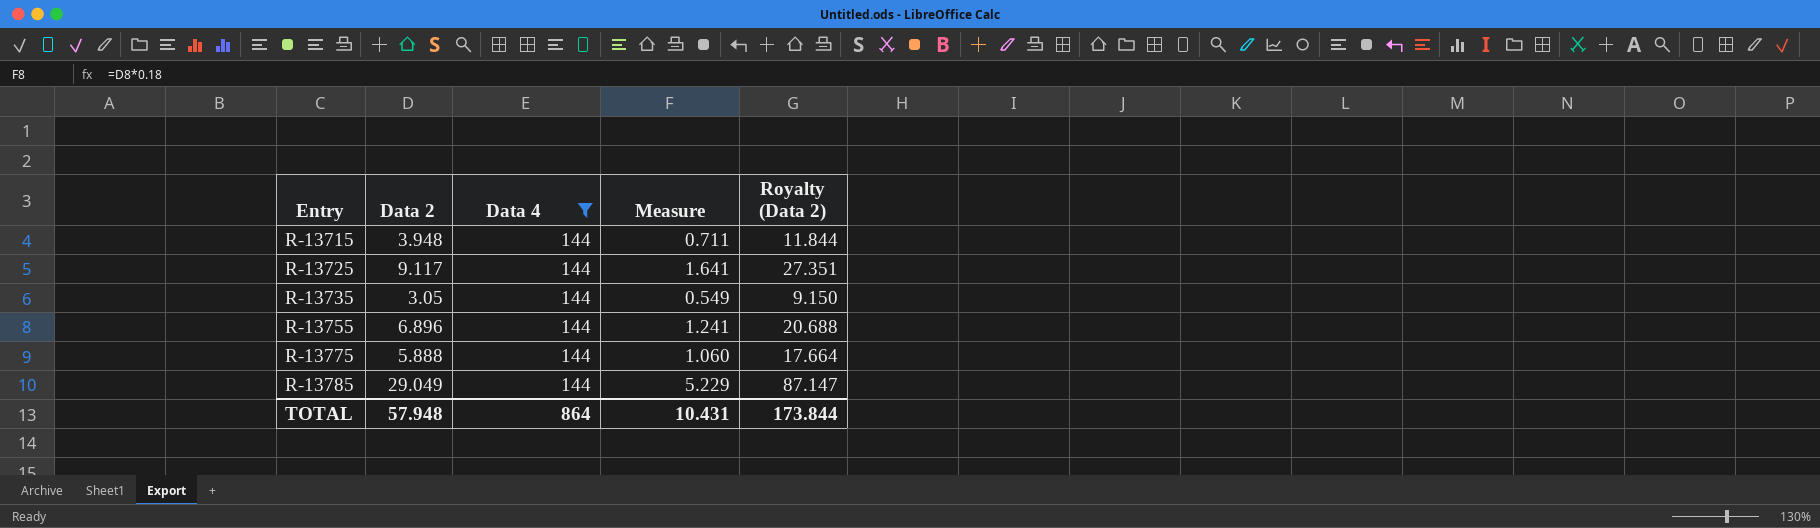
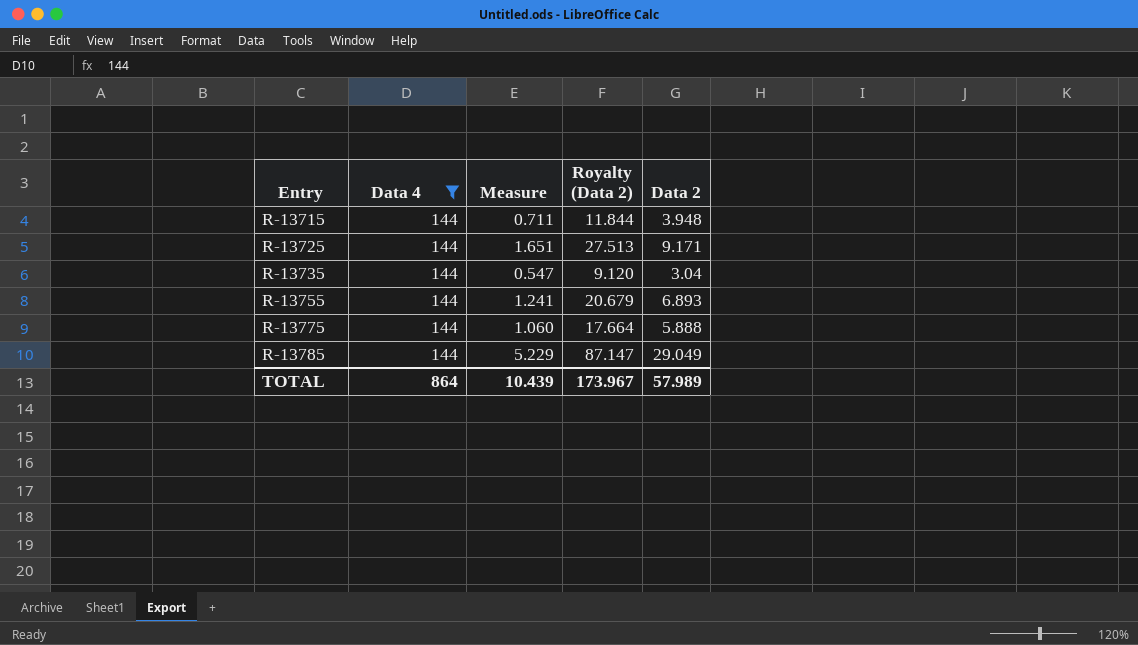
column Data 2 | position: 2 -> 5
R-13725 | Measure: 1.641 -> 1.651
R-13725 | Royalty (Data 2): 27.351 -> 27.513
R-13725 | Data 2: 9.117 -> 9.171
R-13735 | Measure: 0.549 -> 0.547
R-13735 | Royalty (Data 2): 9.150 -> 9.120
R-13735 | Data 2: 3.05 -> 3.04
R-13755 | Royalty (Data 2): 20.688 -> 20.679
R-13755 | Data 2: 6.896 -> 6.893
TOTAL | Measure: 10.431 -> 10.439
TOTAL | Royalty (Data 2): 173.844 -> 173.967
TOTAL | Data 2: 57.948 -> 57.989

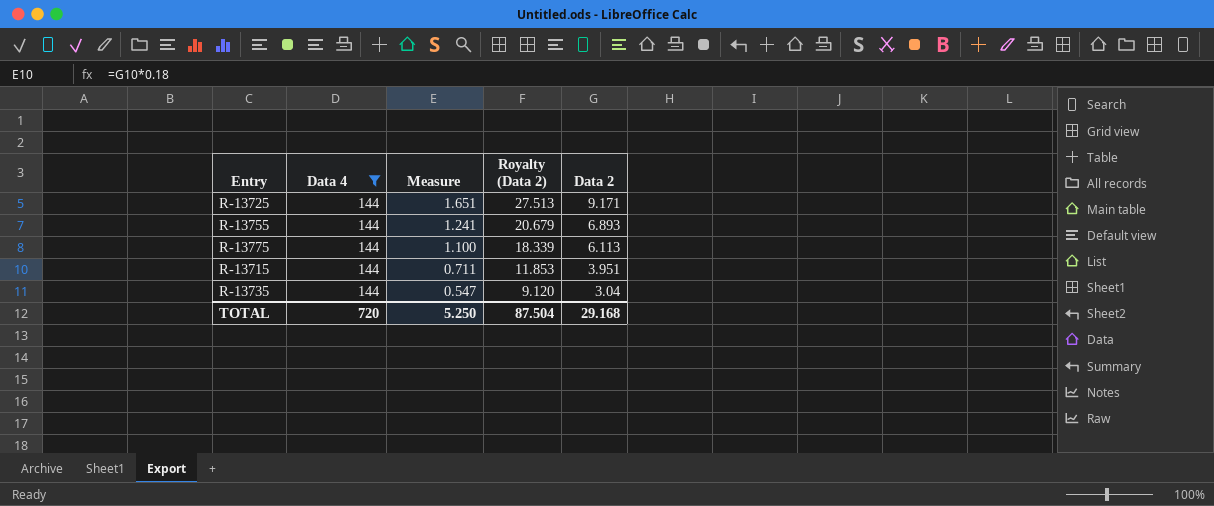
row order: Entry ascending -> Measure descending
row R-13785: 144 | 5.229 | 87.147 | 29.049 -> none
R-13775 | Measure: 1.060 -> 1.100
R-13775 | Royalty (Data 2): 17.664 -> 18.339
R-13775 | Data 2: 5.888 -> 6.113
R-13715 | Royalty (Data 2): 11.844 -> 11.853
R-13715 | Data 2: 3.948 -> 3.951
TOTAL | Data 4: 864 -> 720
TOTAL | Measure: 10.439 -> 5.250
TOTAL | Royalty (Data 2): 173.967 -> 87.504
TOTAL | Data 2: 57.989 -> 29.168

